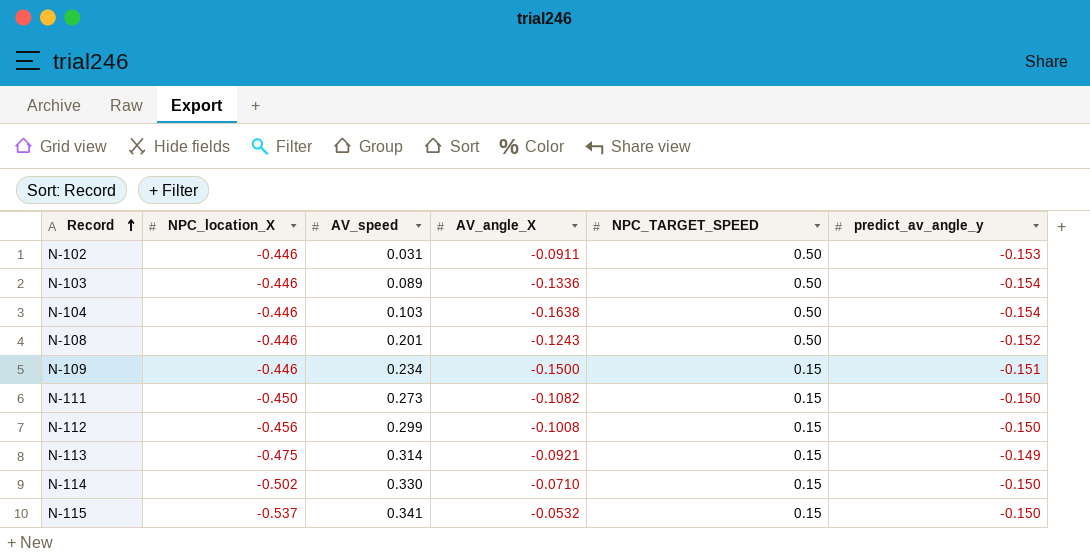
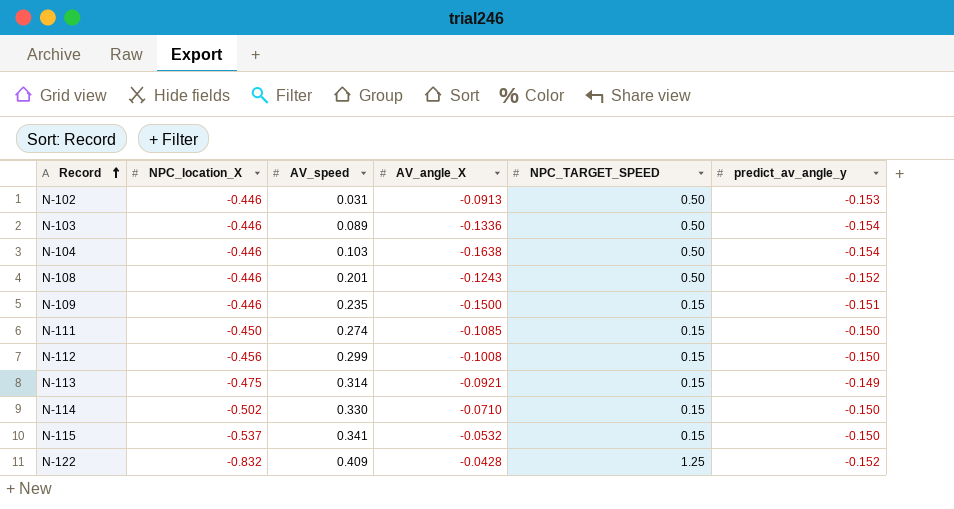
N-102 | AV_angle_X: -0.0911 -> -0.0913
N-109 | AV_speed: 0.234 -> 0.235
N-111 | AV_speed: 0.273 -> 0.274
N-111 | AV_angle_X: -0.1082 -> -0.1085
row N-122: none -> -0.832 | 0.409 | -0.0428 | 1.25 | -0.152

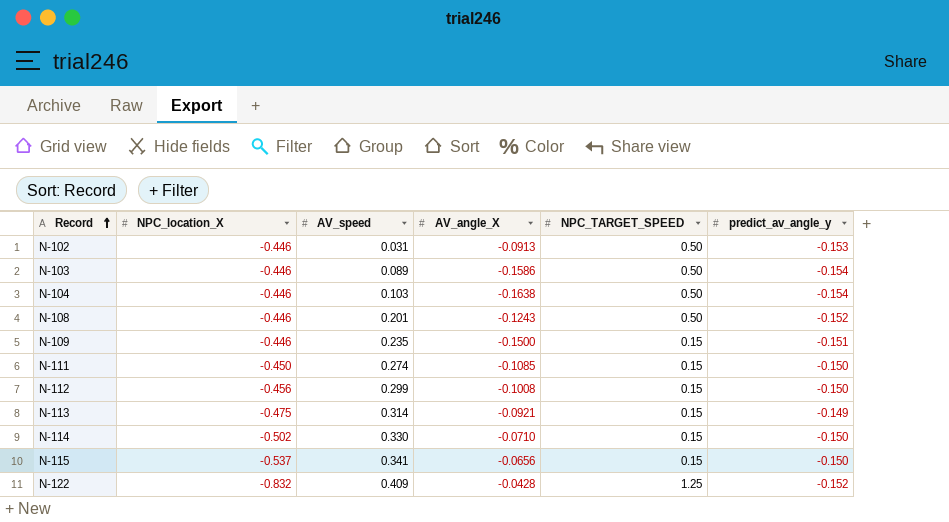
N-103 | AV_angle_X: -0.1336 -> -0.1586
N-115 | AV_angle_X: -0.0532 -> -0.0656

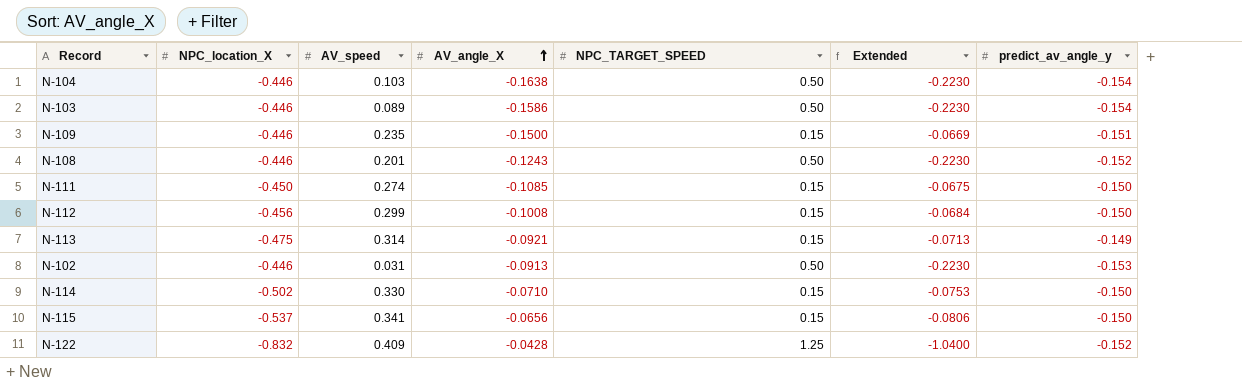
row order: Record ascending -> AV_angle_X ascending
column Extended | formula: none -> [NPC_location_X] * [NPC_TARGET_SPEED]

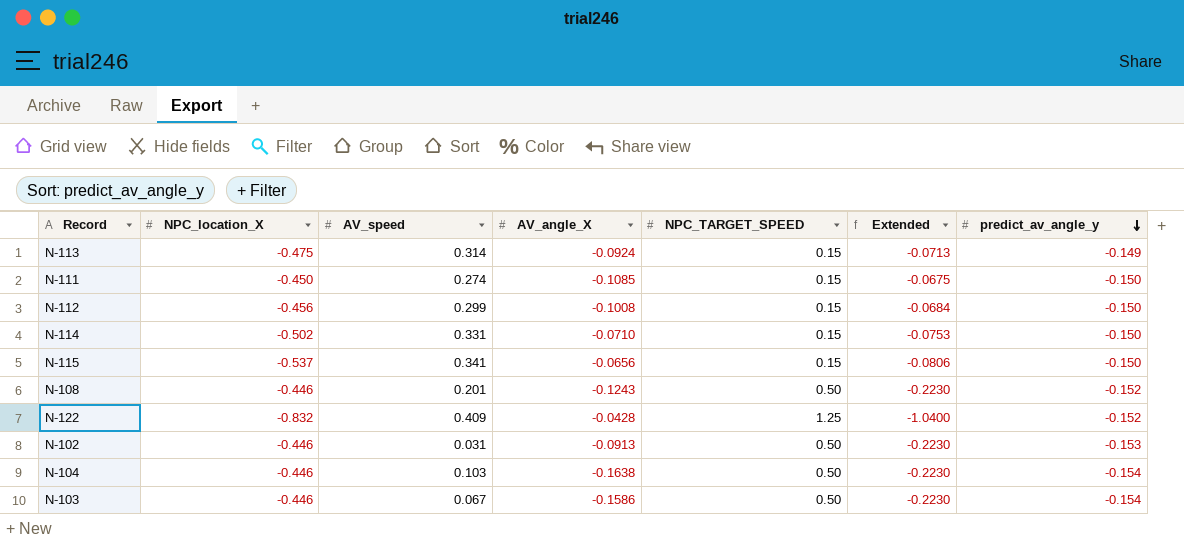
row order: AV_angle_X ascending -> predict_av_angle_y descending
row N-109: -0.446 | 0.235 | -0.1500 | 0.15 | -0.0669 | -0.151 -> none
N-113 | AV_angle_X: -0.0921 -> -0.0924
N-114 | AV_speed: 0.330 -> 0.331
N-103 | AV_speed: 0.089 -> 0.067

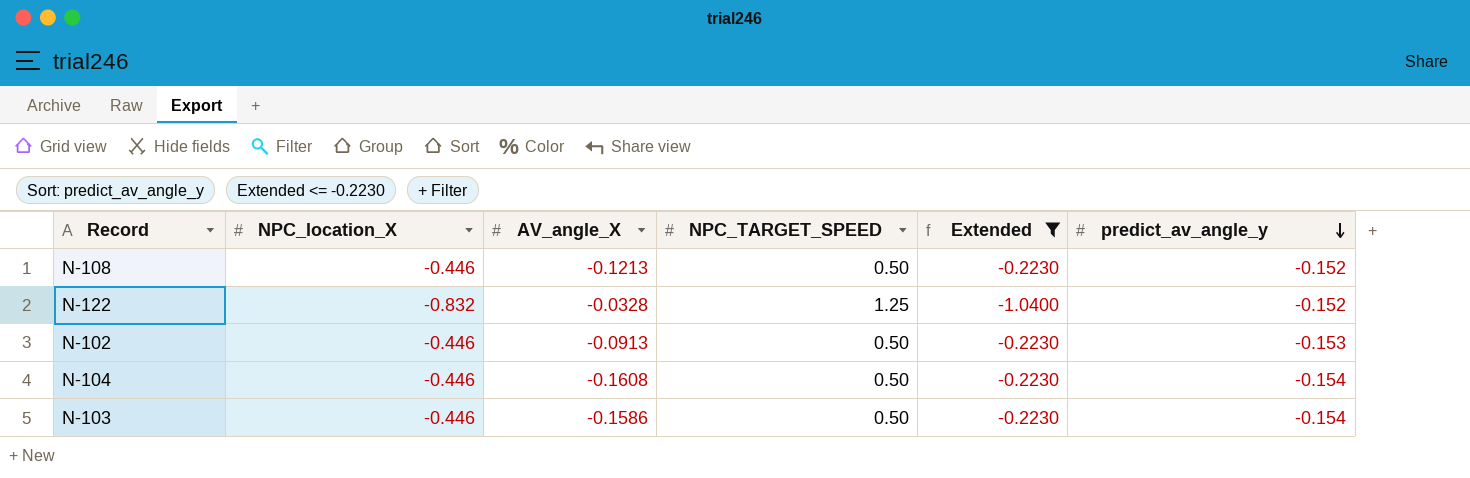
filter: none -> Extended <= -0.2230
column AV_speed | position: 3 -> none
N-108 | AV_angle_X: -0.1243 -> -0.1213
N-122 | AV_angle_X: -0.0428 -> -0.0328
N-104 | AV_angle_X: -0.1638 -> -0.1608

